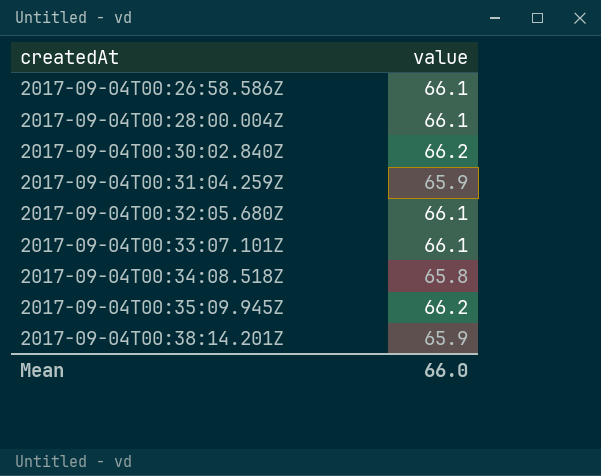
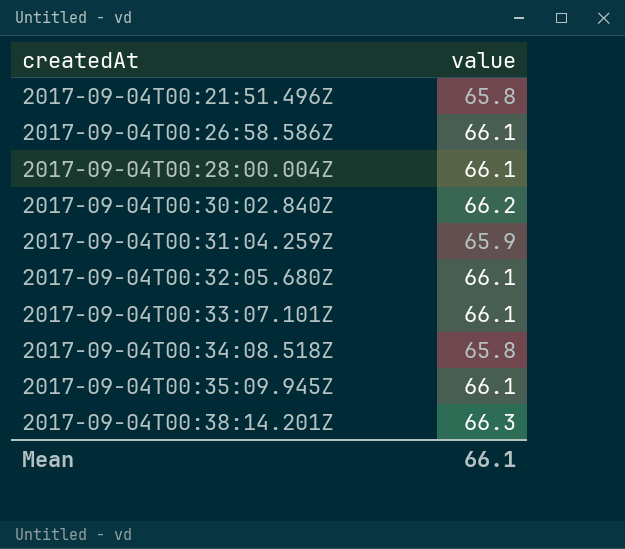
row 2017-09-04T00:21:51.496Z: none -> 65.8
2017-09-04T00:35:09.945Z | value: 66.2 -> 66.1
2017-09-04T00:38:14.201Z | value: 65.9 -> 66.3
Mean | value: 66.0 -> 66.1

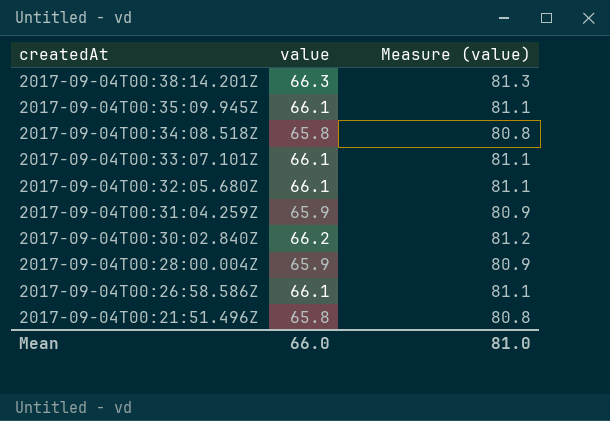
row order: createdAt ascending -> createdAt descending
column Measure (value) | formula: none -> [value] + 15
2017-09-04T00:28:00.004Z | value: 66.1 -> 65.9
Mean | value: 66.1 -> 66.0

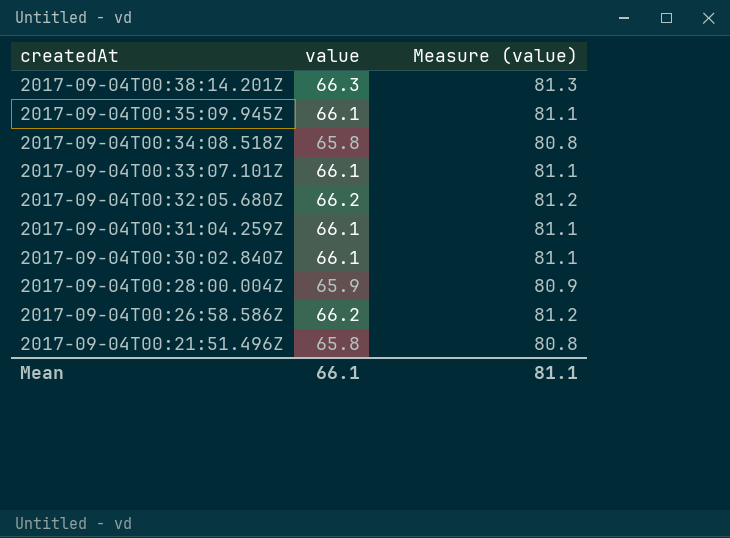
2017-09-04T00:32:05.680Z | value: 66.1 -> 66.2
2017-09-04T00:32:05.680Z | Measure (value): 81.1 -> 81.2
2017-09-04T00:31:04.259Z | value: 65.9 -> 66.1
2017-09-04T00:31:04.259Z | Measure (value): 80.9 -> 81.1
2017-09-04T00:30:02.840Z | value: 66.2 -> 66.1
2017-09-04T00:30:02.840Z | Measure (value): 81.2 -> 81.1
2017-09-04T00:26:58.586Z | value: 66.1 -> 66.2
2017-09-04T00:26:58.586Z | Measure (value): 81.1 -> 81.2
Mean | value: 66.0 -> 66.1
Mean | Measure (value): 81.0 -> 81.1

